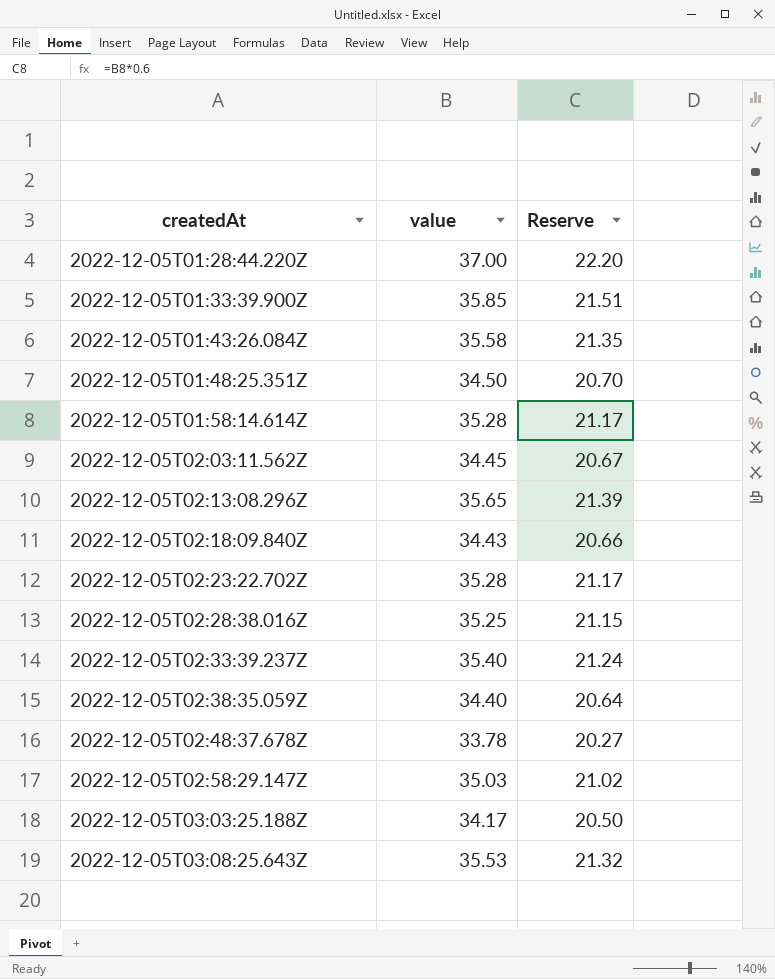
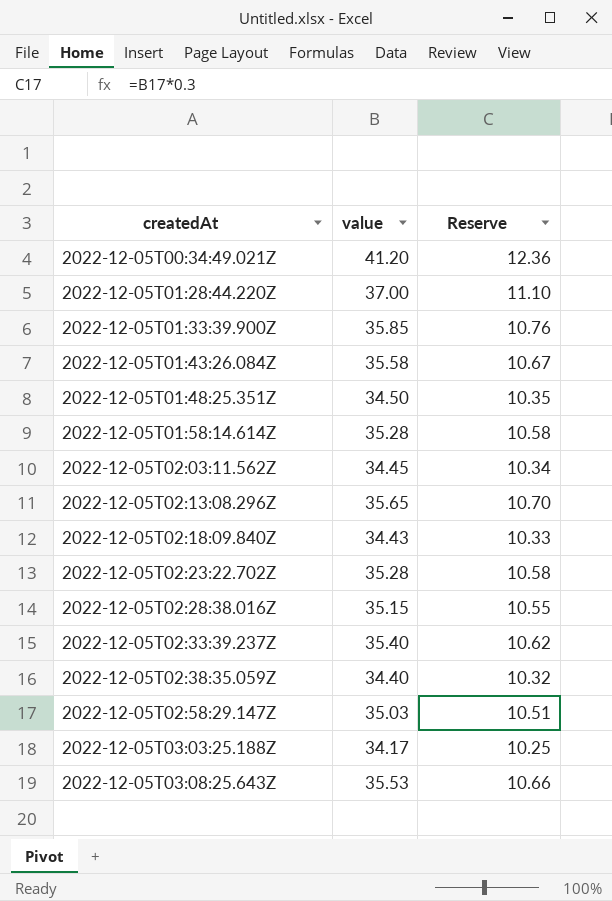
column Reserve | formula: [value] * 0.6 -> [value] * 0.3
row 2022-12-05T02:48:37.678Z: 33.78 | 20.27 -> none
row 2022-12-05T00:34:49.021Z: none -> 41.20 | 12.36
2022-12-05T02:28:38.016Z | value: 35.25 -> 35.15

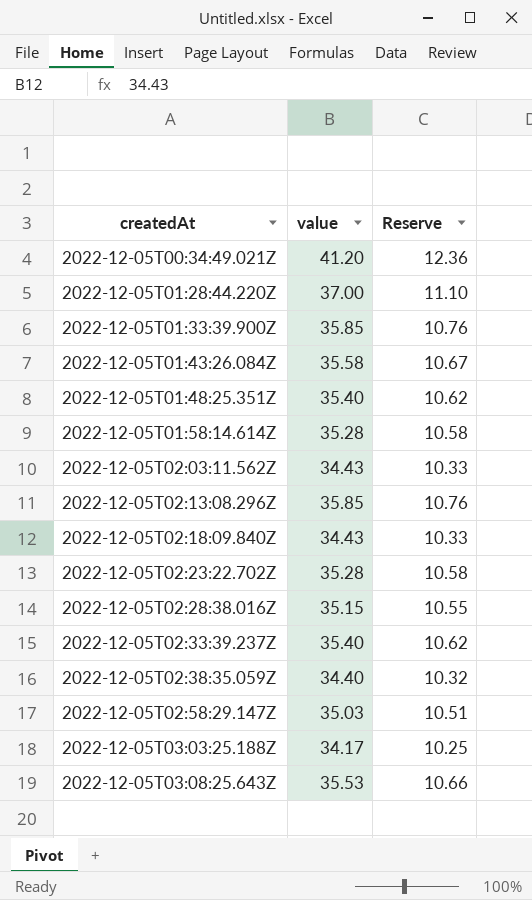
2022-12-05T01:48:25.351Z | value: 34.50 -> 35.40
2022-12-05T01:48:25.351Z | Reserve: 10.35 -> 10.62
2022-12-05T02:03:11.562Z | value: 34.45 -> 34.43
2022-12-05T02:03:11.562Z | Reserve: 10.34 -> 10.33
2022-12-05T02:13:08.296Z | value: 35.65 -> 35.85
2022-12-05T02:13:08.296Z | Reserve: 10.70 -> 10.76

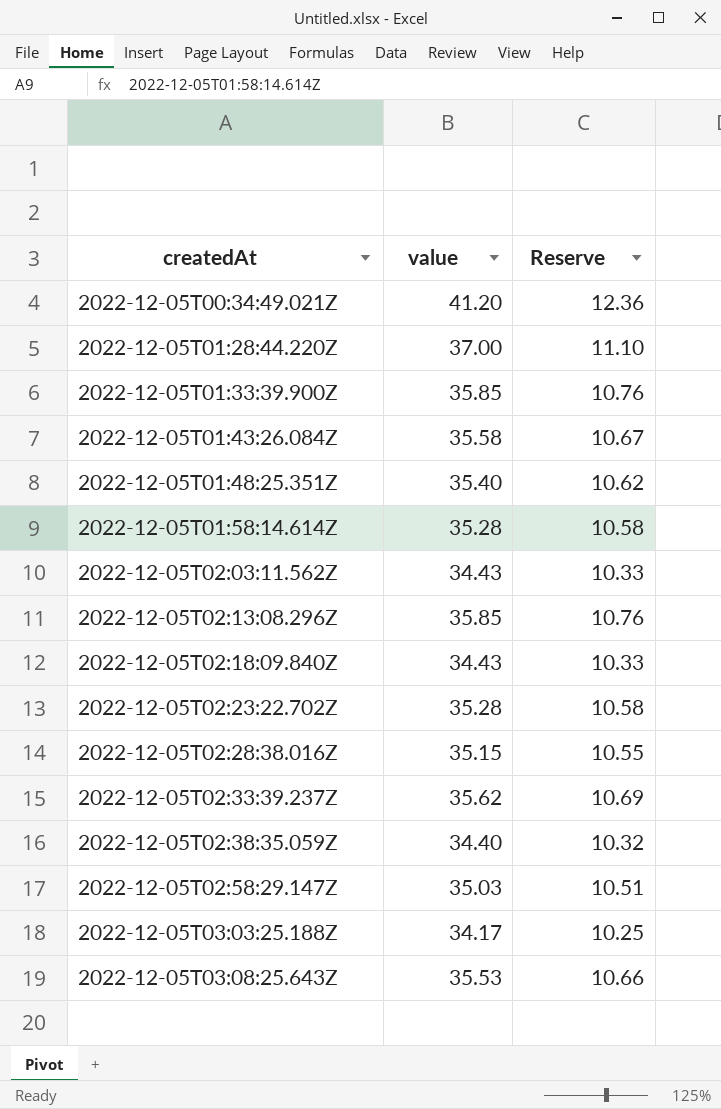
2022-12-05T02:33:39.237Z | value: 35.40 -> 35.62
2022-12-05T02:33:39.237Z | Reserve: 10.62 -> 10.69

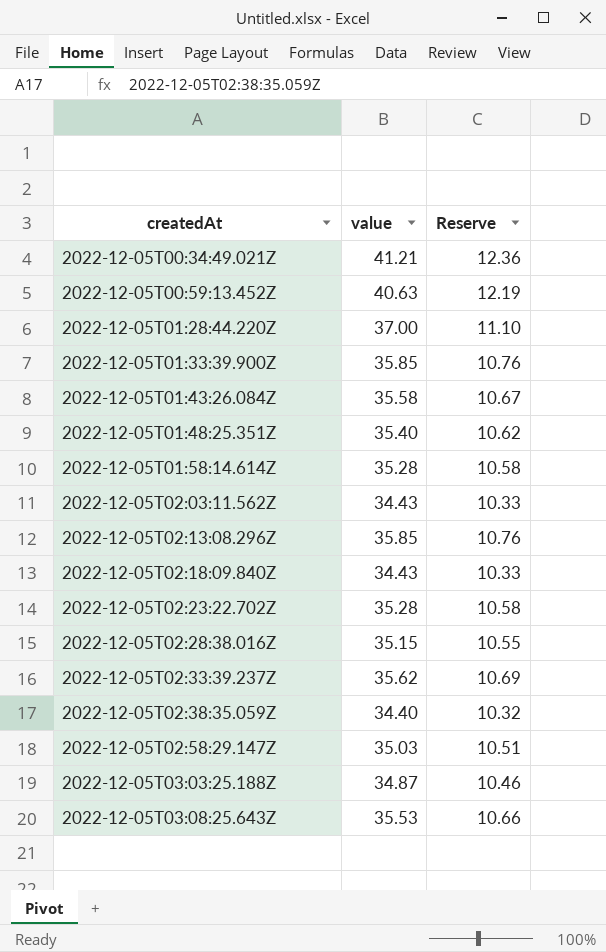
2022-12-05T00:34:49.021Z | value: 41.20 -> 41.21
row 2022-12-05T00:59:13.452Z: none -> 40.63 | 12.19
2022-12-05T03:03:25.188Z | value: 34.17 -> 34.87
2022-12-05T03:03:25.188Z | Reserve: 10.25 -> 10.46

